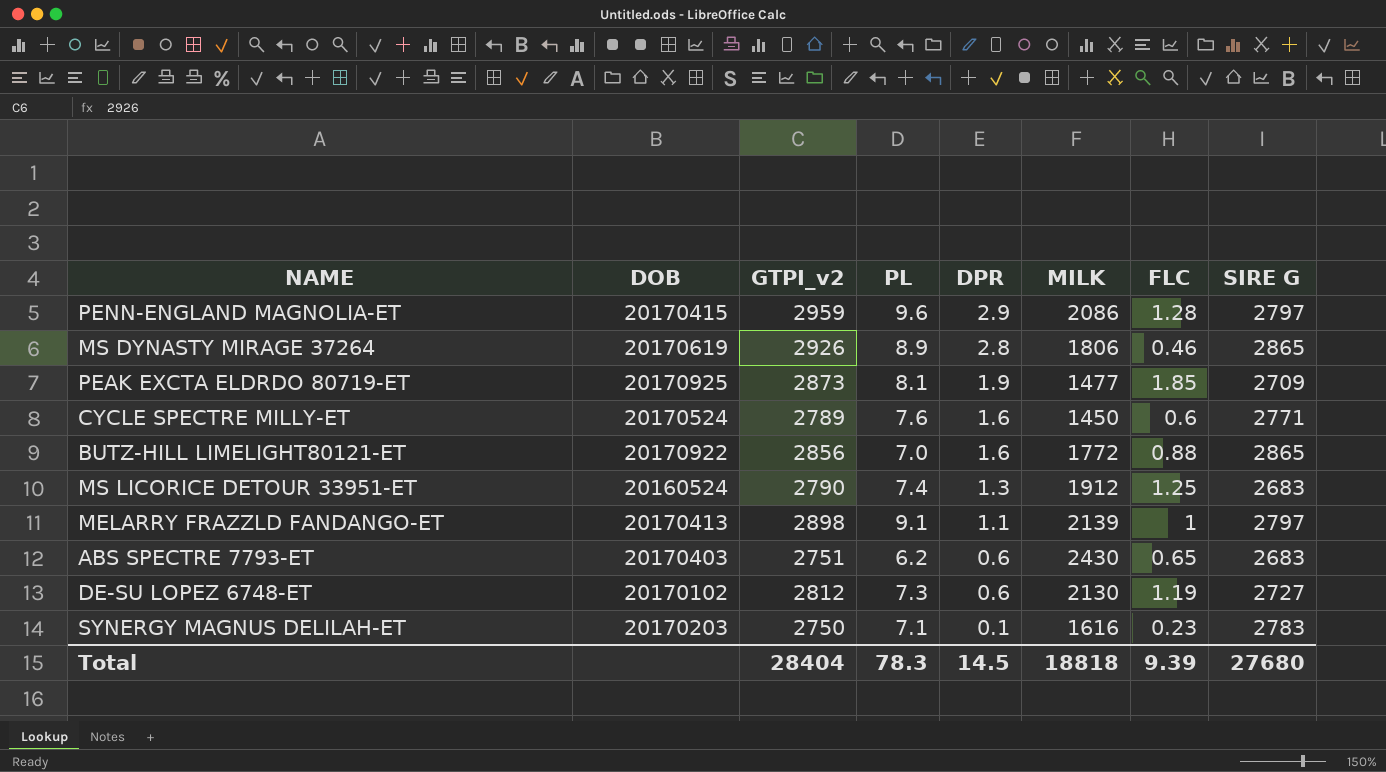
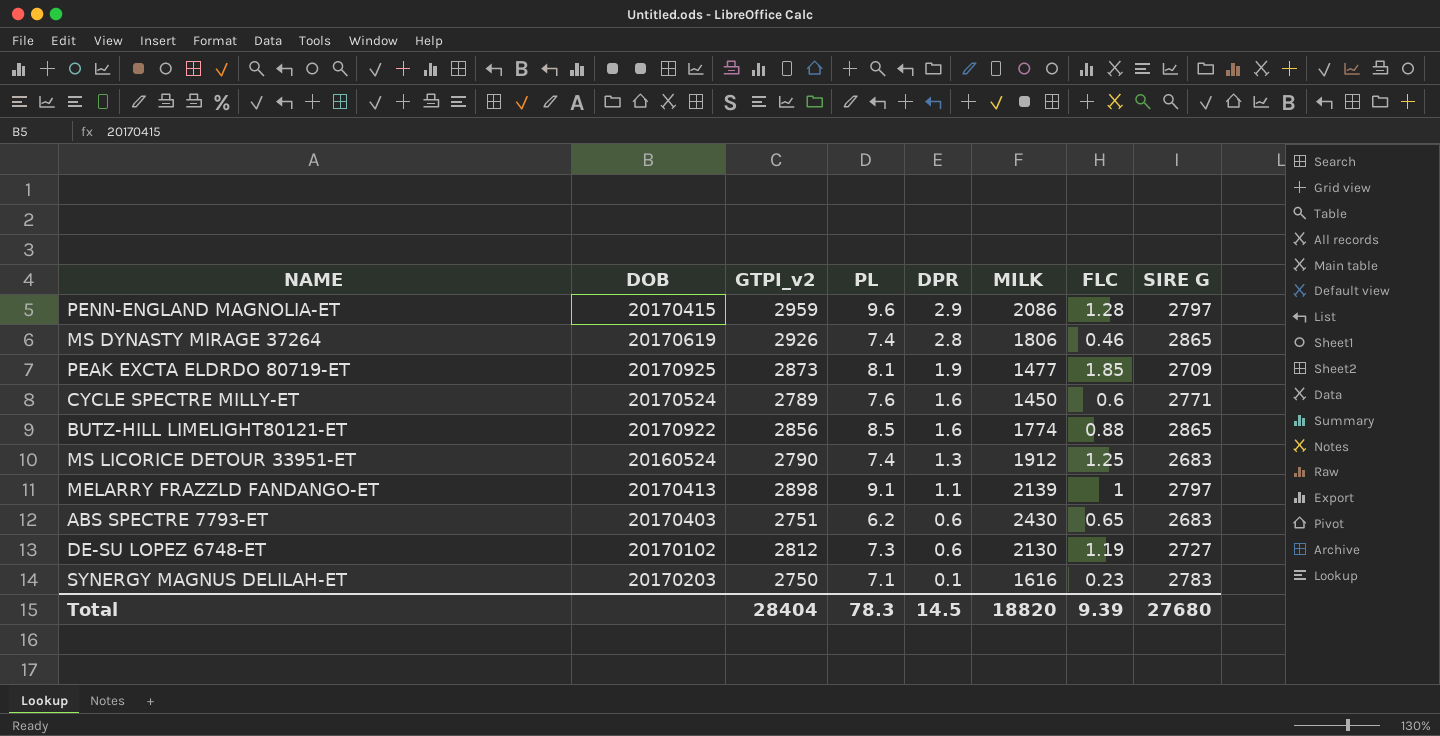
MS DYNASTY MIRAGE 37264 | PL: 8.9 -> 7.4
BUTZ-HILL LIMELIGHT80121-ET | PL: 7.0 -> 8.5
BUTZ-HILL LIMELIGHT80121-ET | MILK: 1772 -> 1774
Total | MILK: 18818 -> 18820

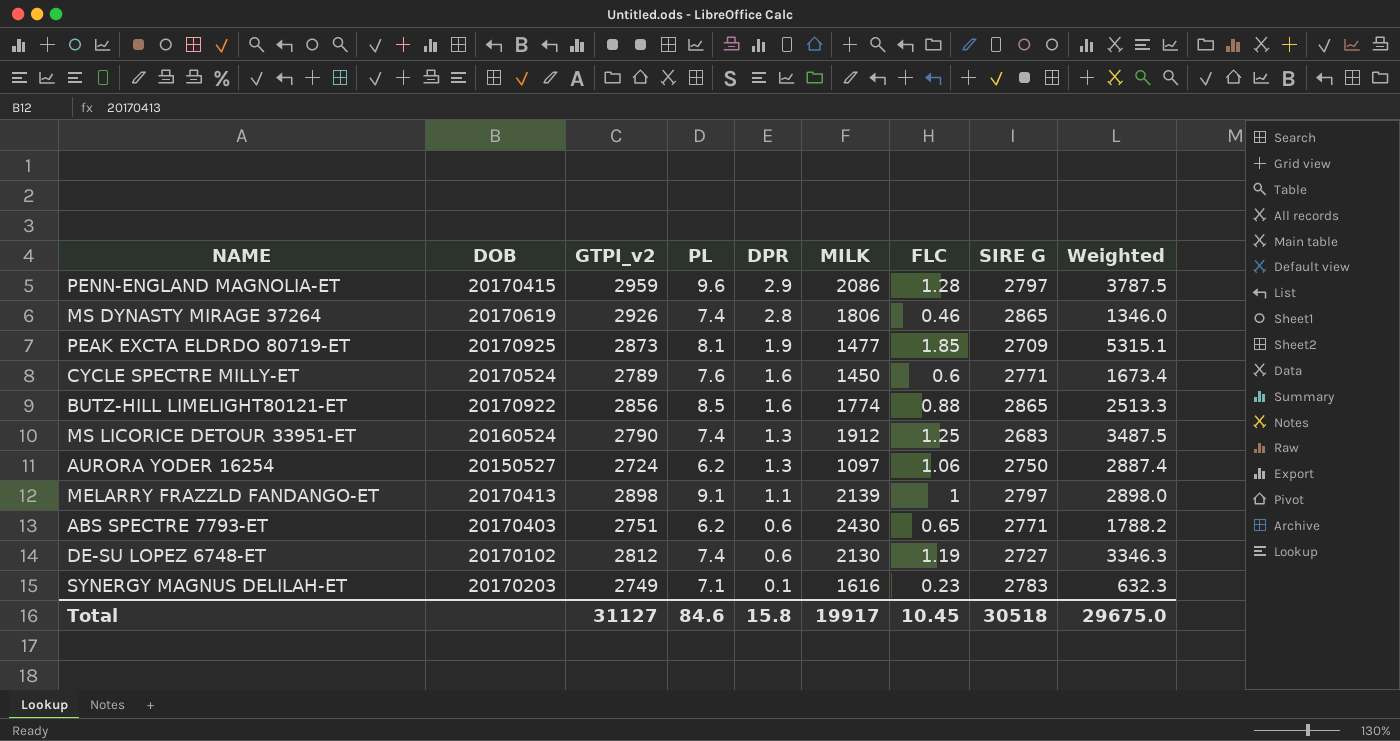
column Weighted | formula: none -> [GTPI_v2] * [FLC]
row AURORA YODER 16254: none -> 20150527 | 2724 | 6.2 | 1.3 | 1097 | 1.06 | 2750 | 2887.4
ABS SPECTRE 7793-ET | SIRE G: 2683 -> 2771
DE-SU LOPEZ 6748-ET | PL: 7.3 -> 7.4
SYNERGY MAGNUS DELILAH-ET | GTPI_v2: 2750 -> 2749
Total | GTPI_v2: 28404 -> 31127
Total | PL: 78.3 -> 84.6
Total | DPR: 14.5 -> 15.8
Total | MILK: 18820 -> 19917
Total | FLC: 9.39 -> 10.45
Total | SIRE G: 27680 -> 30518

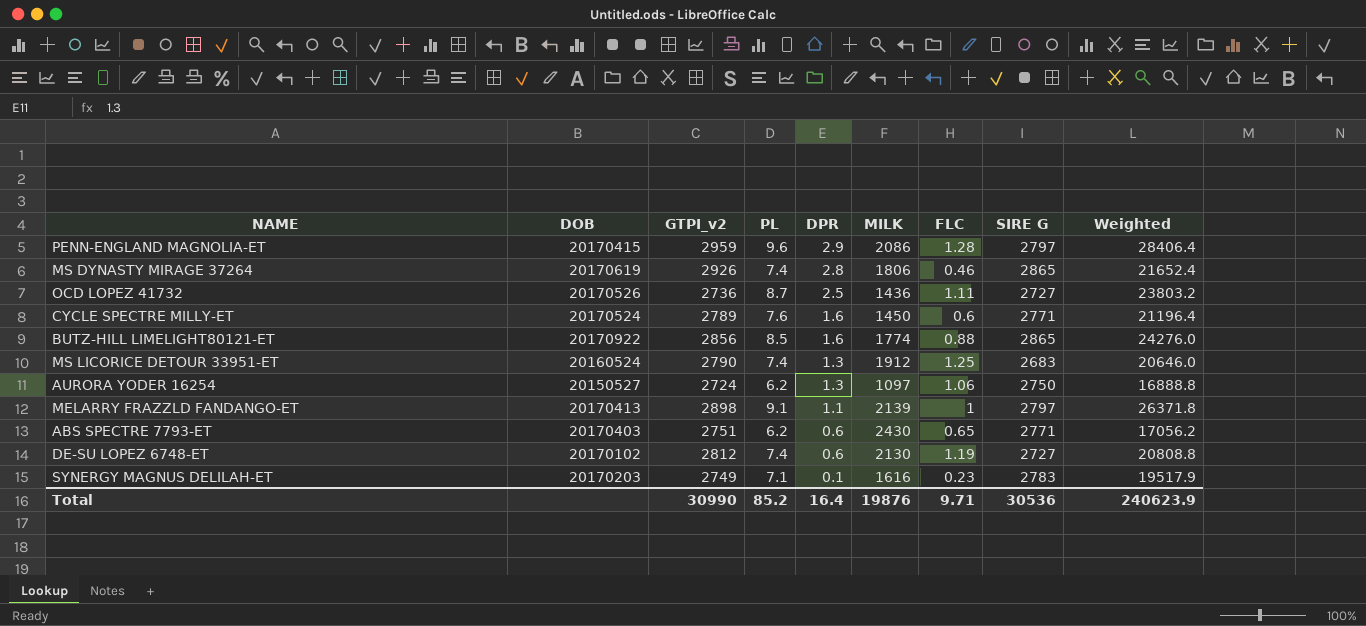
column Weighted | formula: [GTPI_v2] * [FLC] -> [GTPI_v2] * [PL]
row PEAK EXCTA ELDRDO 80719-ET: 20170925 | 2873 | 8.1 | 1.9 | 1477 | 1.85 | 2709 | 5315.1 -> none
row OCD LOPEZ 41732: none -> 20170526 | 2736 | 8.7 | 2.5 | 1436 | 1.11 | 2727 | 23803.2
Total | GTPI_v2: 31127 -> 30990
Total | PL: 84.6 -> 85.2
Total | DPR: 15.8 -> 16.4
Total | MILK: 19917 -> 19876
Total | FLC: 10.45 -> 9.71
Total | SIRE G: 30518 -> 30536
Total | Weighted: 29675.0 -> 240623.9

